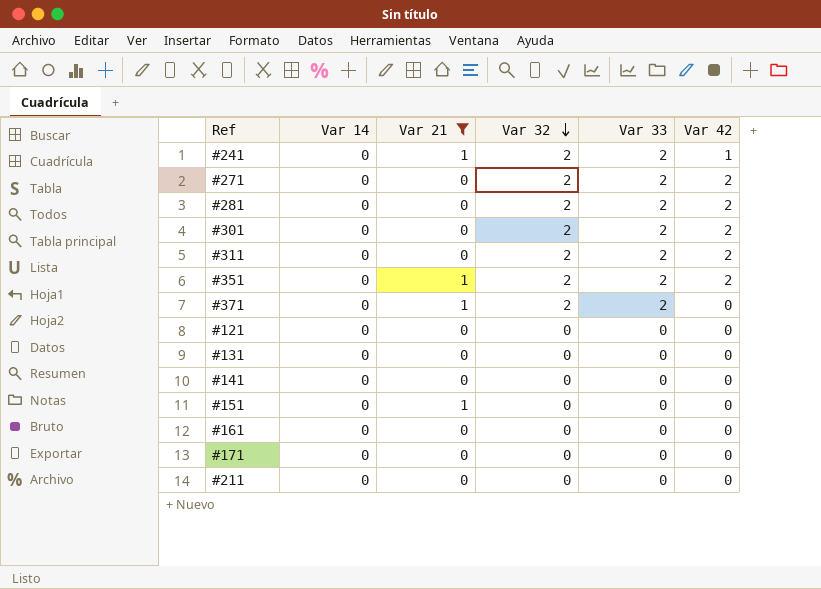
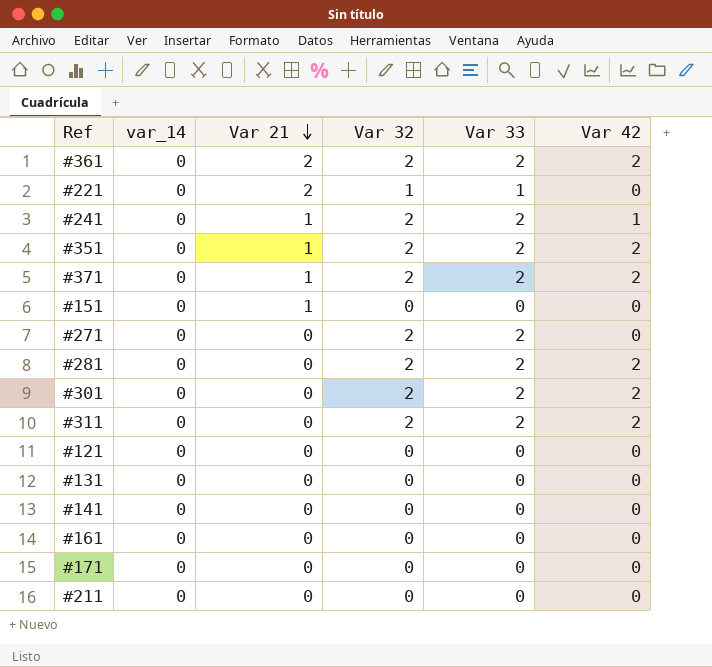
filter: Var 21 != 2 -> none
row order: Var 32 descending -> Var 21 descending
column name: Var 14 -> var_14
#371 | Var 42: 0 -> 2
#271 | Var 42: 2 -> 0

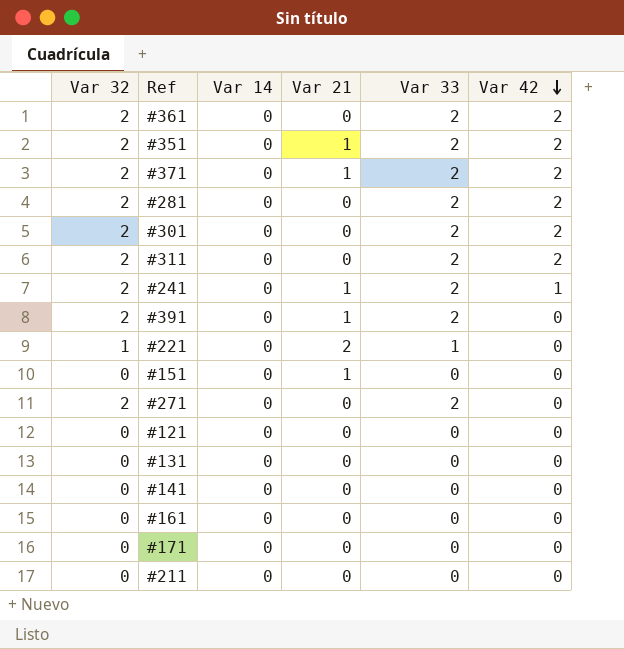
row order: Var 21 descending -> Var 42 descending
column Var 32 | position: 4 -> 1
column name: var_14 -> Var 14
#361 | Var 21: 2 -> 0
row #391: none -> 2 | 0 | 1 | 2 | 0

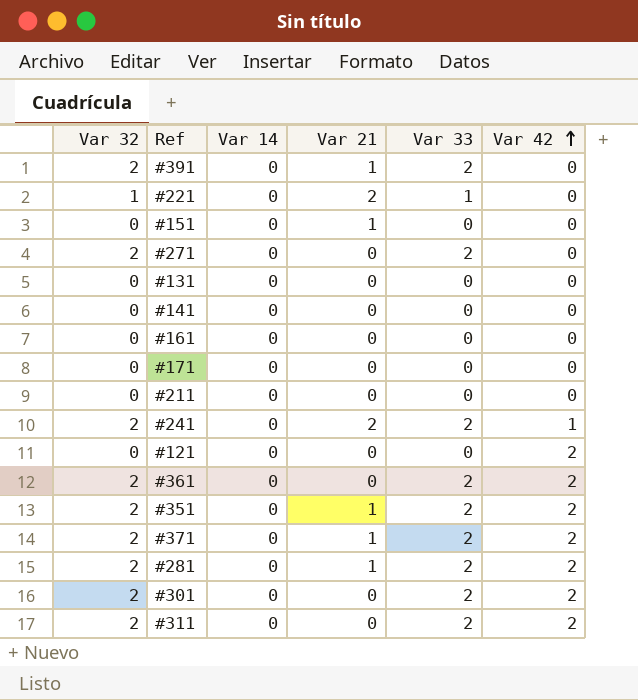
row order: Var 42 descending -> Var 42 ascending
#241 | Var 21: 1 -> 2
#121 | Var 42: 0 -> 2
#281 | Var 21: 0 -> 1

